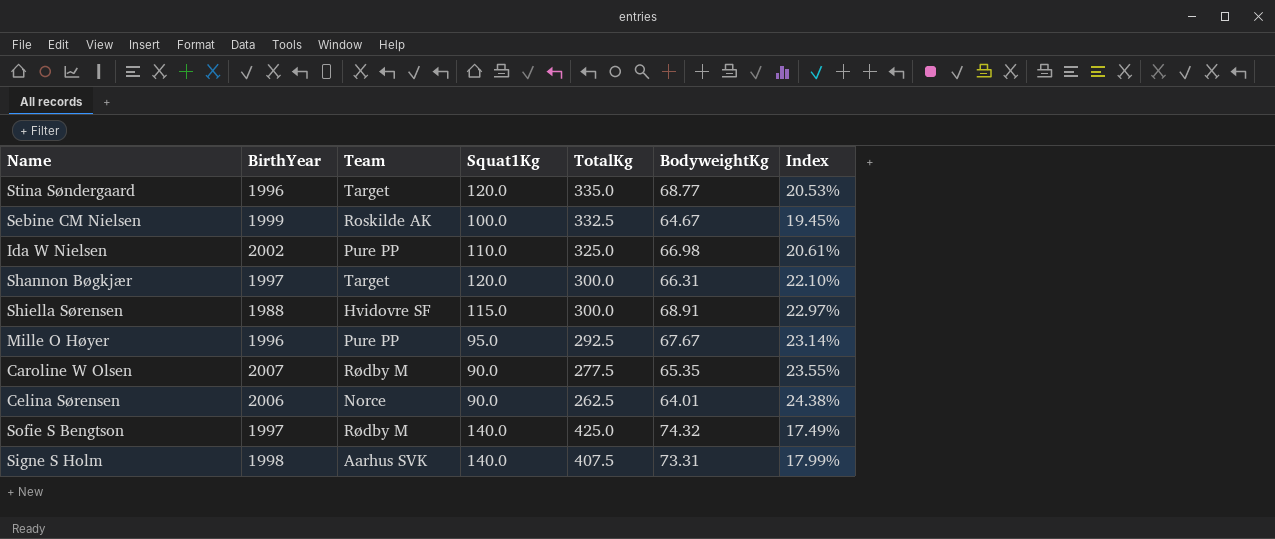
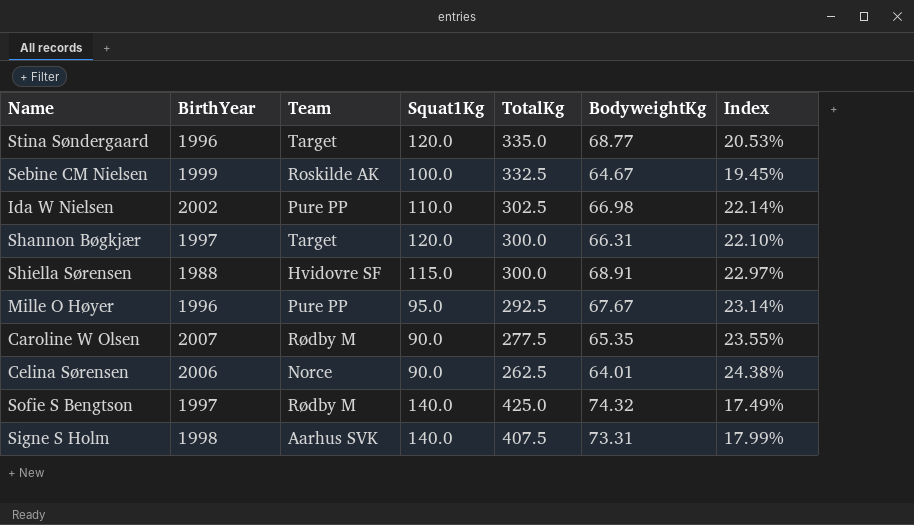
Ida W Nielsen | TotalKg: 325.0 -> 302.5
Ida W Nielsen | Index: 20.61% -> 22.14%

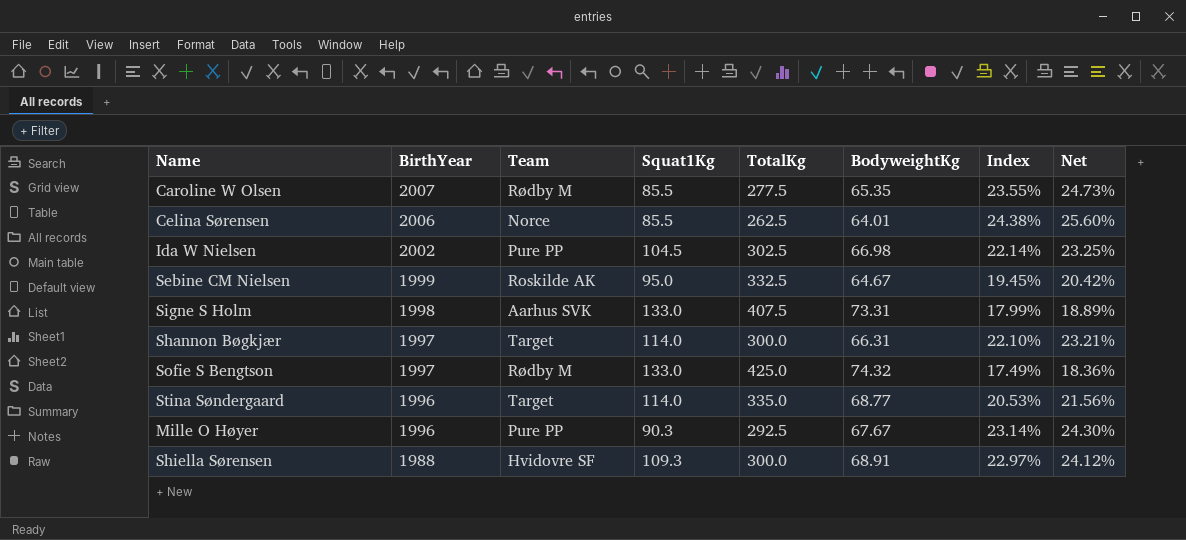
row order: none -> BirthYear descending
column Net | formula: none -> [Index] * 1.05
Caroline W Olsen | Squat1Kg: 90.0 -> 85.5
Celina Sørensen | Squat1Kg: 90.0 -> 85.5
Ida W Nielsen | Squat1Kg: 110.0 -> 104.5
Sebine CM Nielsen | Squat1Kg: 100.0 -> 95.0
Signe S Holm | Squat1Kg: 140.0 -> 133.0
Shannon Bøgkjær | Squat1Kg: 120.0 -> 114.0
Sofie S Bengtson | Squat1Kg: 140.0 -> 133.0
Stina Søndergaard | Squat1Kg: 120.0 -> 114.0
Mille O Høyer | Squat1Kg: 95.0 -> 90.3
Shiella Sørensen | Squat1Kg: 115.0 -> 109.3

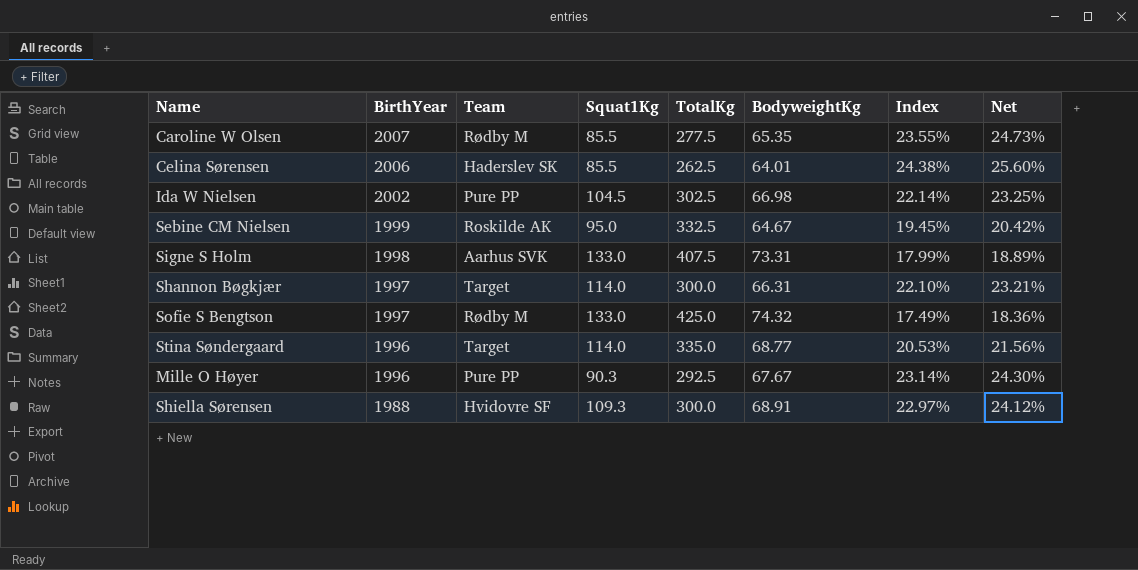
Celina Sørensen | Team: Norce -> Haderslev SK

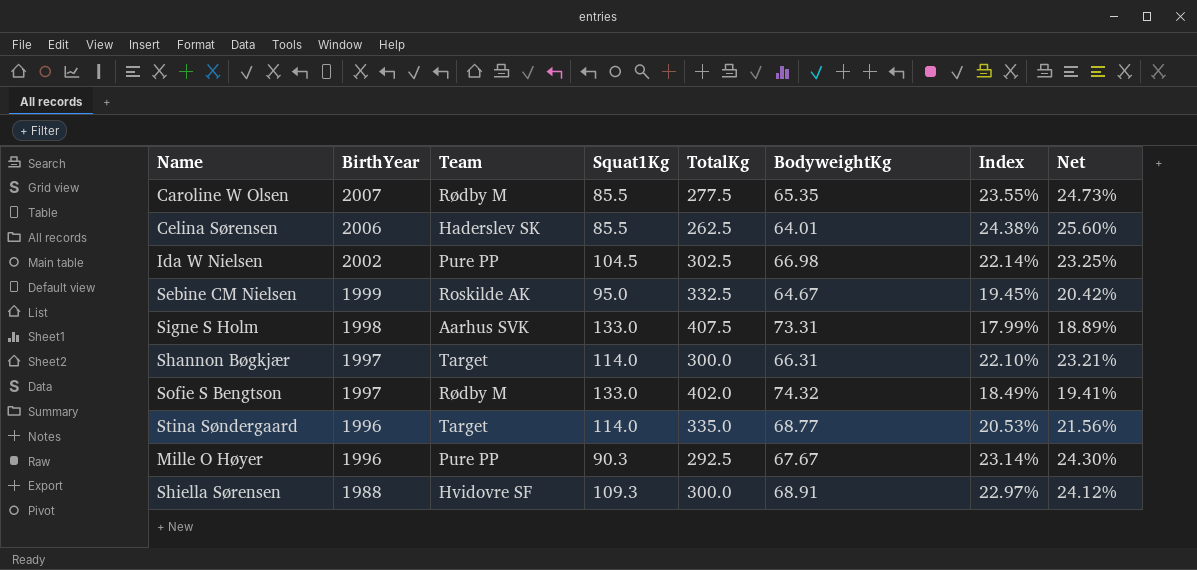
Sofie S Bengtson | TotalKg: 425.0 -> 402.0
Sofie S Bengtson | Index: 17.49% -> 18.49%
Sofie S Bengtson | Net: 18.36% -> 19.41%

